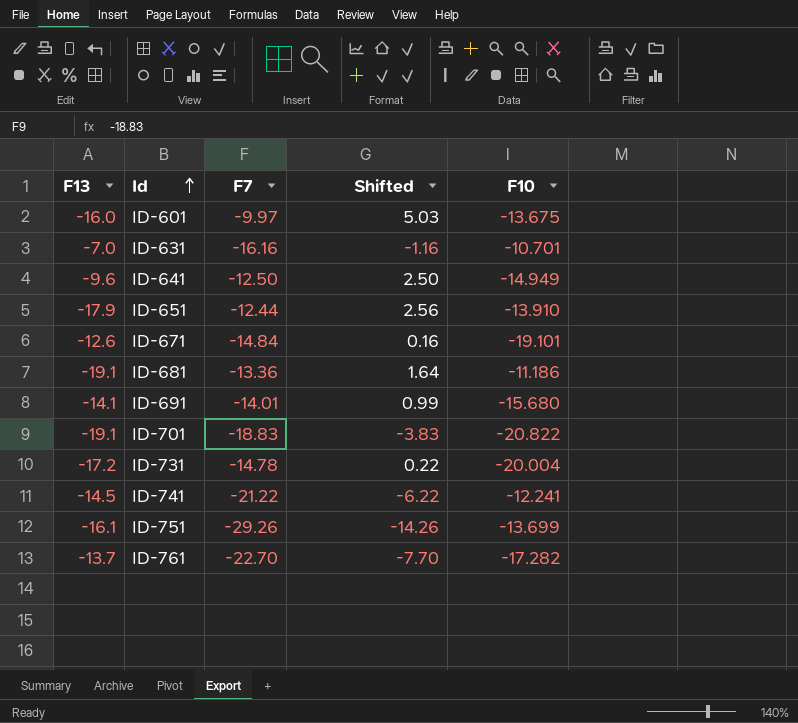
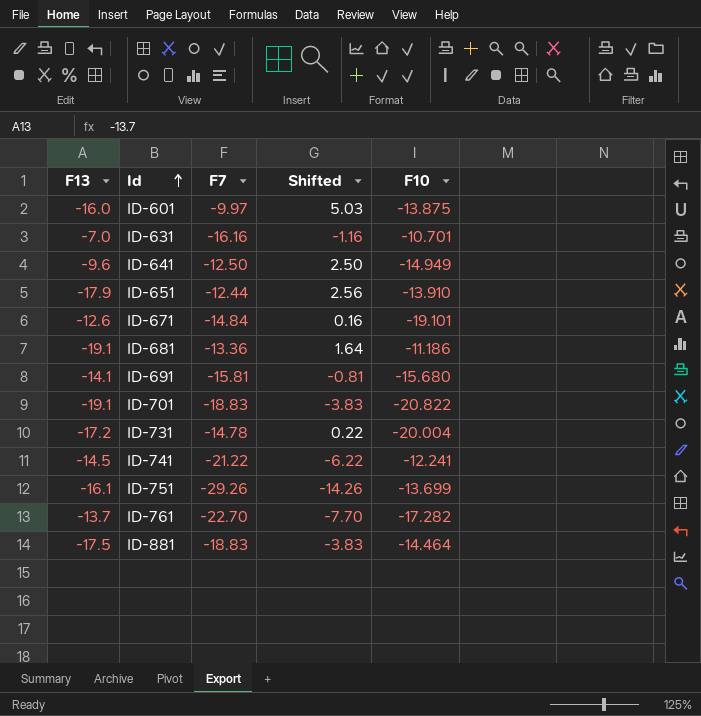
ID-601 | F10: -13.675 -> -13.875
ID-691 | F7: -14.01 -> -15.81
ID-691 | Shifted: 0.99 -> -0.81
row ID-881: none -> -17.5 | -18.83 | -3.83 | -14.464

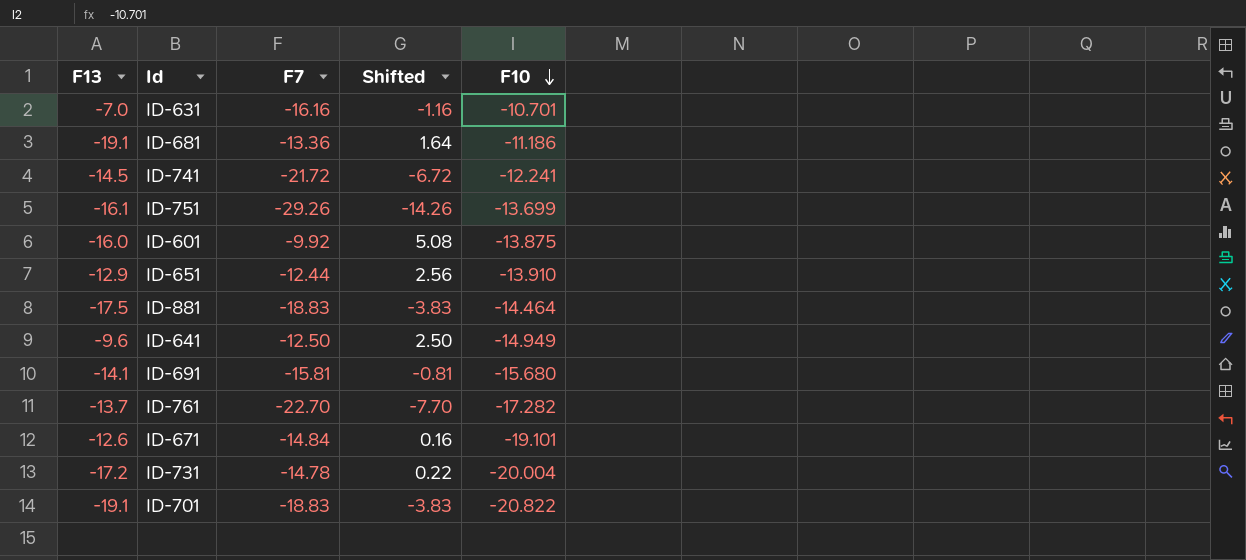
row order: Id ascending -> F10 descending
ID-741 | F7: -21.22 -> -21.72
ID-741 | Shifted: -6.22 -> -6.72
ID-601 | F7: -9.97 -> -9.92
ID-601 | Shifted: 5.03 -> 5.08
ID-651 | F13: -17.9 -> -12.9

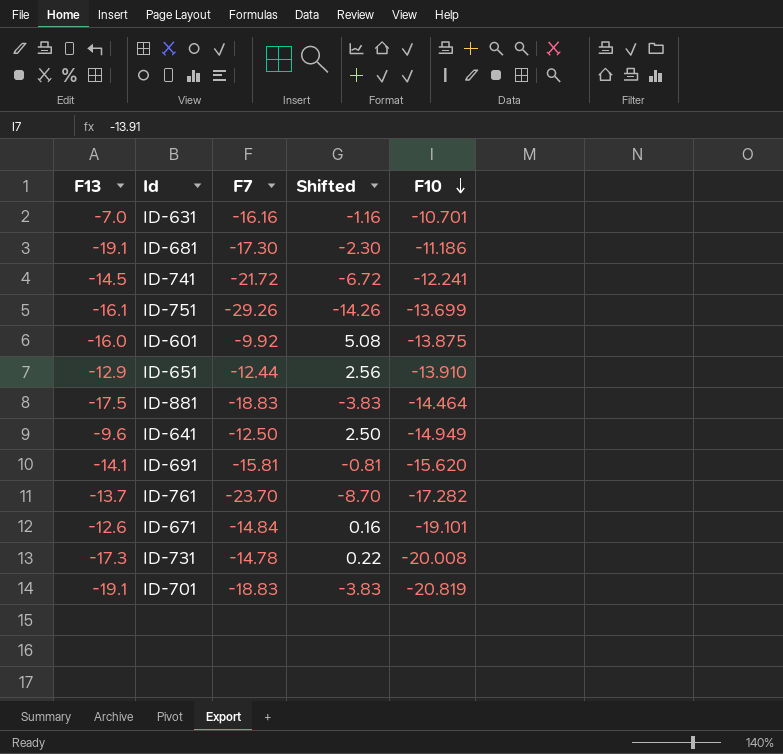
ID-681 | F7: -13.36 -> -17.30
ID-681 | Shifted: 1.64 -> -2.30
ID-691 | F10: -15.680 -> -15.620
ID-761 | F7: -22.70 -> -23.70
ID-761 | Shifted: -7.70 -> -8.70
ID-731 | F13: -17.2 -> -17.3
ID-731 | F10: -20.004 -> -20.008
ID-701 | F10: -20.822 -> -20.819

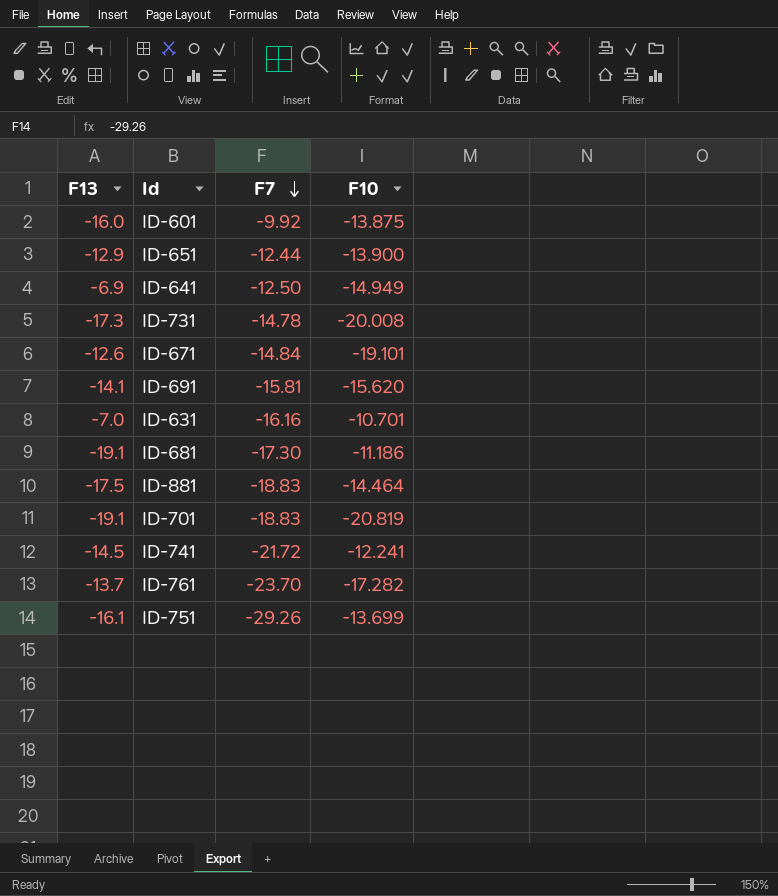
row order: F10 descending -> F7 descending
column Shifted | formula: [F7] + 15 -> none
ID-651 | F10: -13.910 -> -13.900
ID-641 | F13: -9.6 -> -6.9

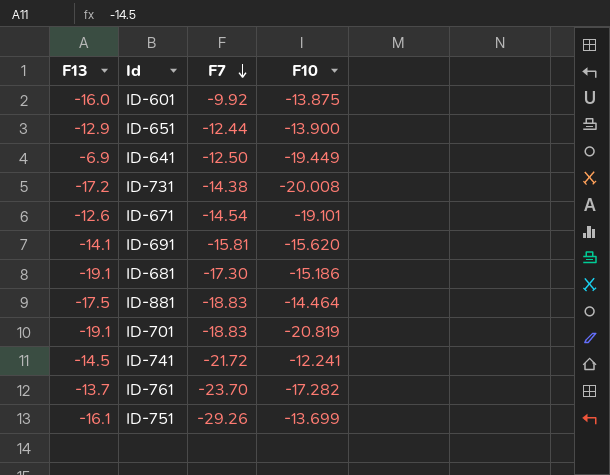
row ID-631: -7.0 | -16.16 | -10.701 -> none
ID-641 | F10: -14.949 -> -19.449
ID-731 | F13: -17.3 -> -17.2
ID-731 | F7: -14.78 -> -14.38
ID-671 | F7: -14.84 -> -14.54
ID-681 | F10: -11.186 -> -15.186

